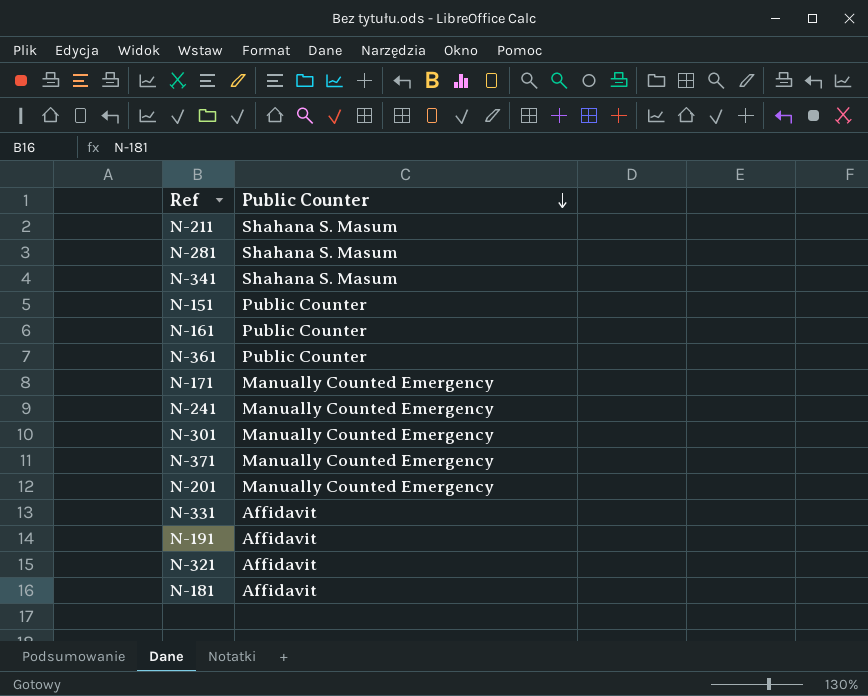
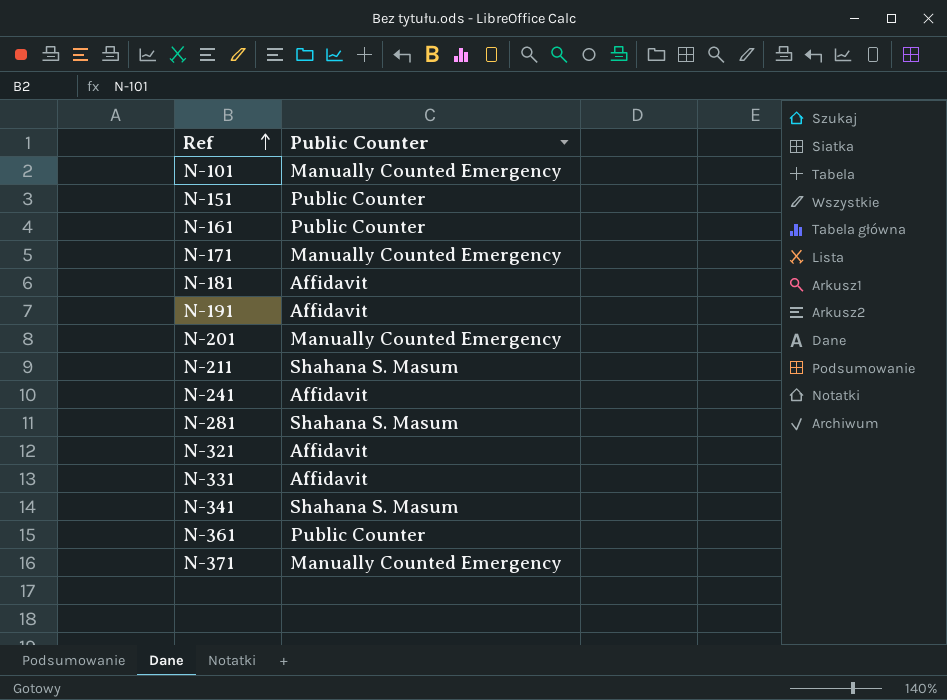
row order: Public Counter descending -> Ref ascending
row N-301: Manually Counted Emergency -> none
row N-101: none -> Manually Counted Emergency
N-241 | Public Counter: Manually Counted Emergency -> Affidavit

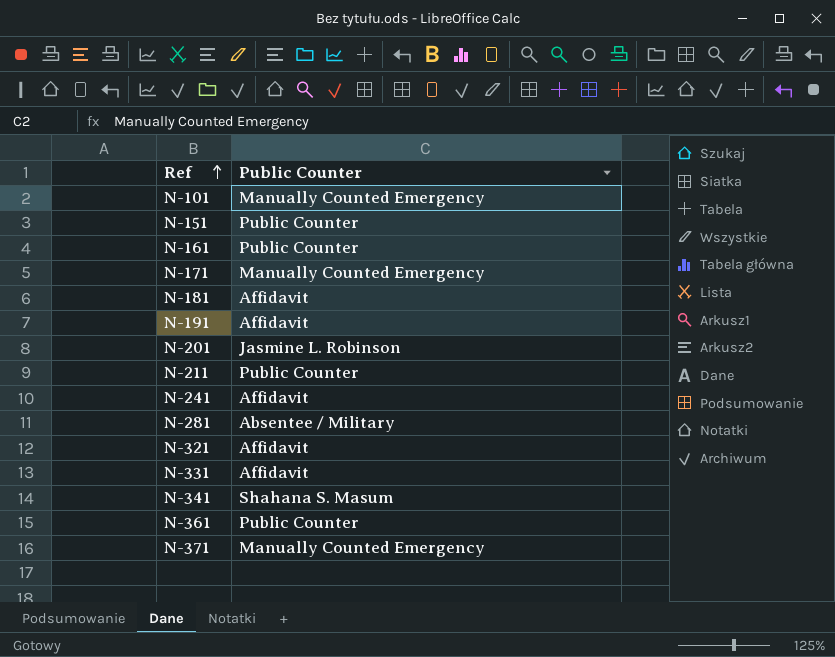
N-201 | Public Counter: Manually Counted Emergency -> Jasmine L. Robinson
N-211 | Public Counter: Shahana S. Masum -> Public Counter
N-281 | Public Counter: Shahana S. Masum -> Absentee / Military

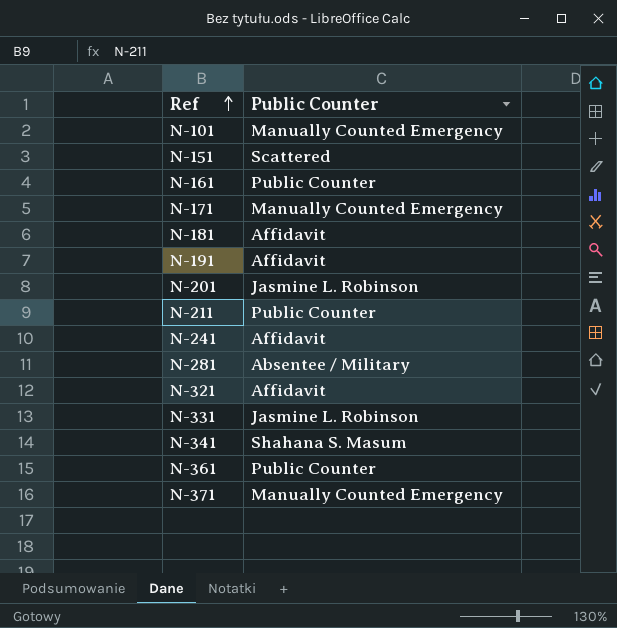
N-151 | Public Counter: Public Counter -> Scattered
N-331 | Public Counter: Affidavit -> Jasmine L. Robinson

